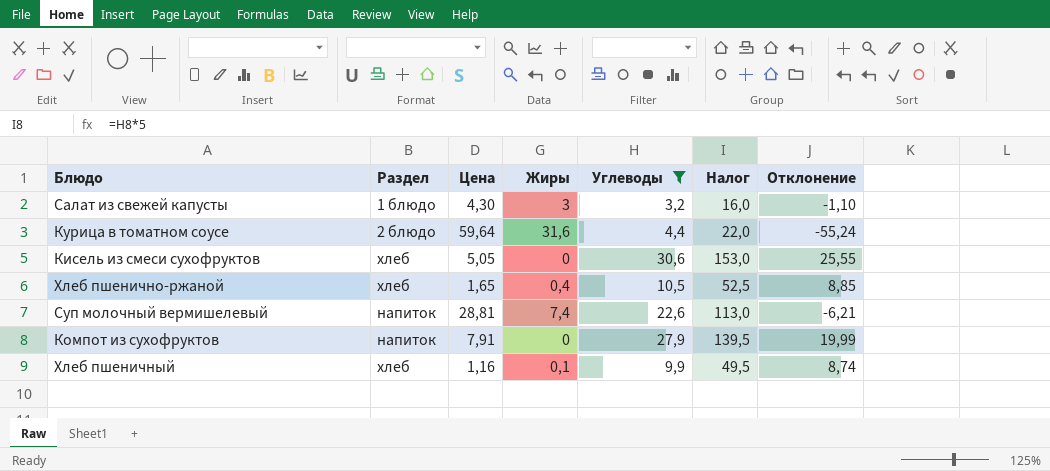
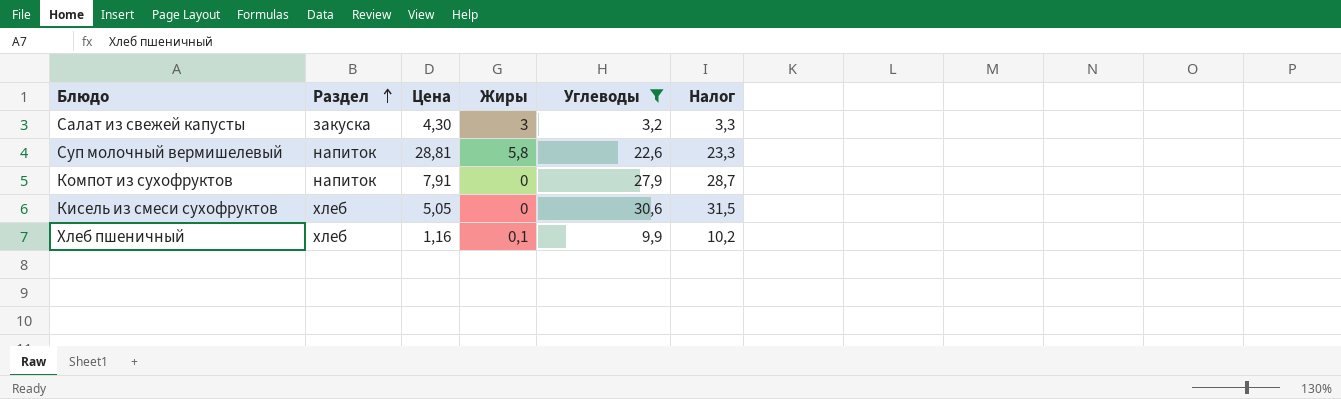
row order: none -> Раздел ascending
column Отклонение | formula: [Углеводы] - [Цена] -> none
column Налог | formula: [Углеводы] * 5 -> [Углеводы] * 1,03
row Курица в томатном соусе: 2 блюдо | 59,64 | 31,6 | 4,4 | 22,0 | -55,24 -> none
row Хлеб пшенично-ржаной: хлеб | 1,65 | 0,4 | 10,5 | 52,5 | 8,85 -> none
Салат из свежей капусты | Раздел: 1 блюдо -> закуска
Суп молочный вермишелевый | Жиры: 7,4 -> 5,8

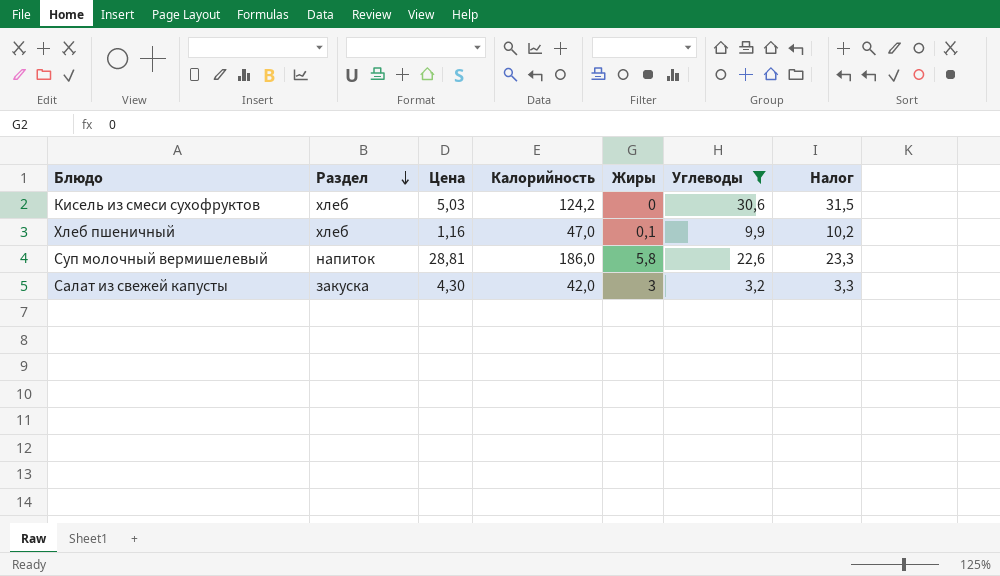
row order: Раздел ascending -> Раздел descending
column Калорийность | position: none -> 4
row Компот из сухофруктов: напиток | 7,91 | 0 | 27,9 | 28,7 -> none
Кисель из смеси сухофруктов | Цена: 5,05 -> 5,03

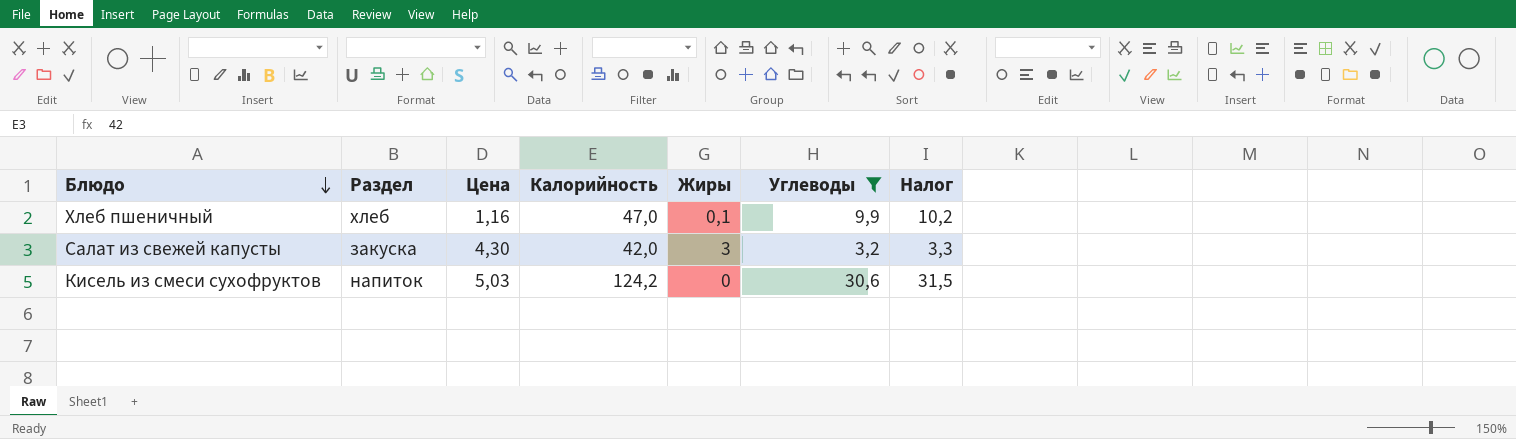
row order: Раздел descending -> Блюдо descending
row Суп молочный вермишелевый: напиток | 28,81 | 186,0 | 5,8 | 22,6 | 23,3 -> none
Кисель из смеси сухофруктов | Раздел: хлеб -> напиток

